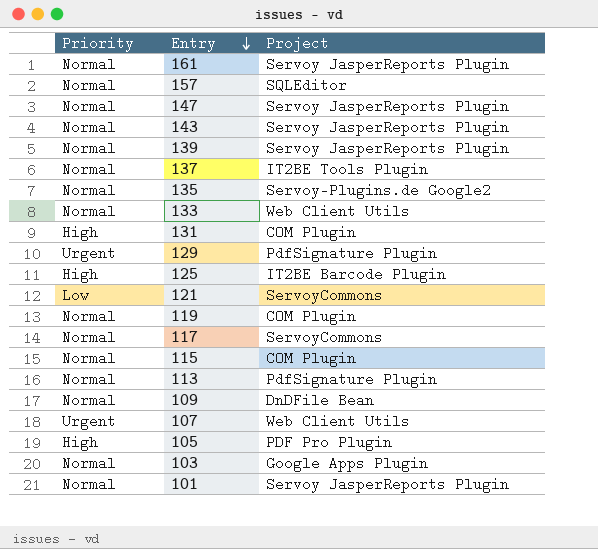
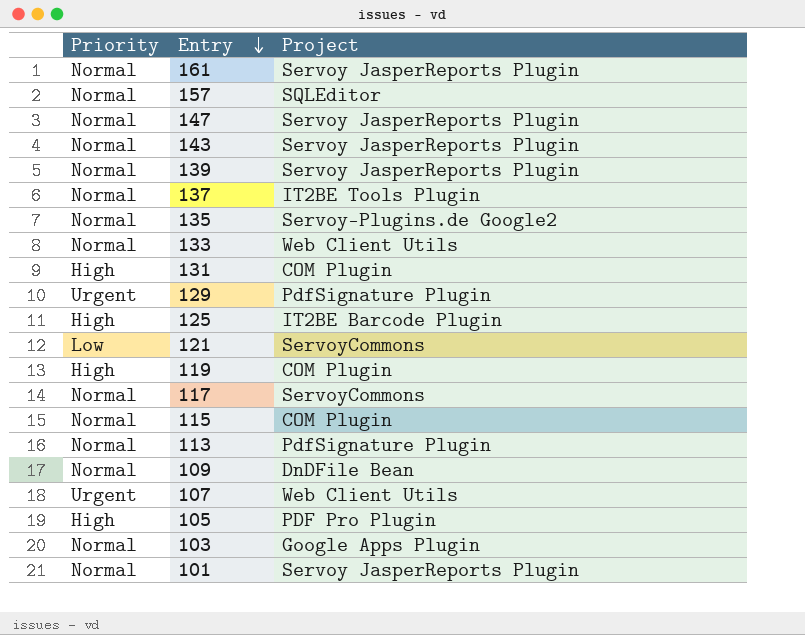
119 | Priority: Normal -> High

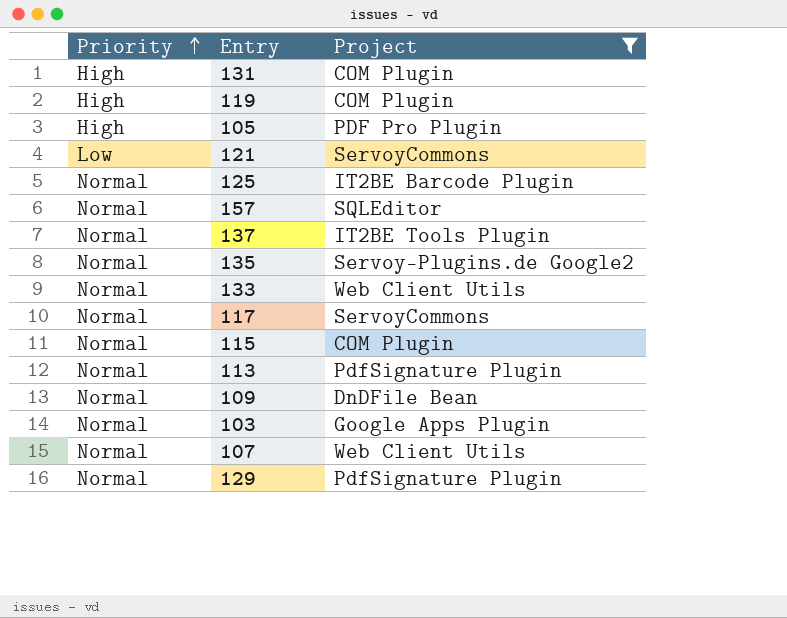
filter: none -> Project != Servoy JasperReports Plugin
row order: Entry descending -> Priority ascending
125 | Priority: High -> Normal
107 | Priority: Urgent -> Normal
129 | Priority: Urgent -> Normal

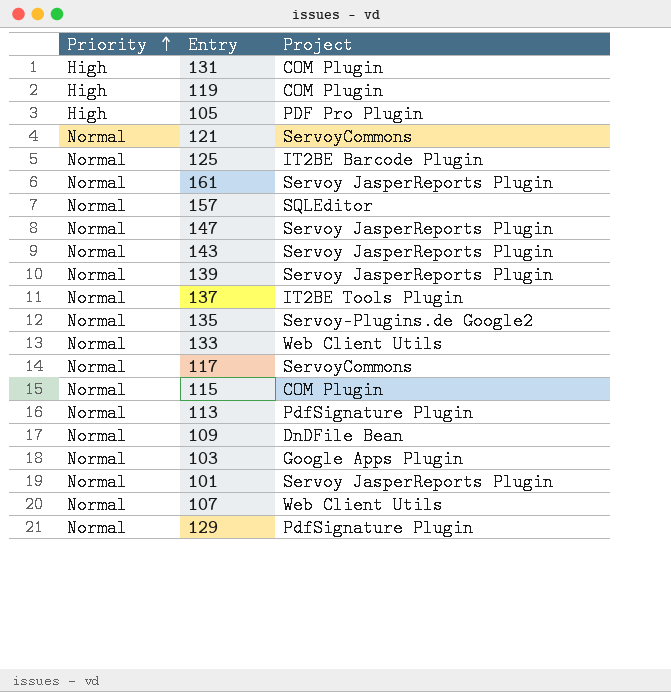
filter: Project != Servoy JasperReports Plugin -> none
121 | Priority: Low -> Normal

